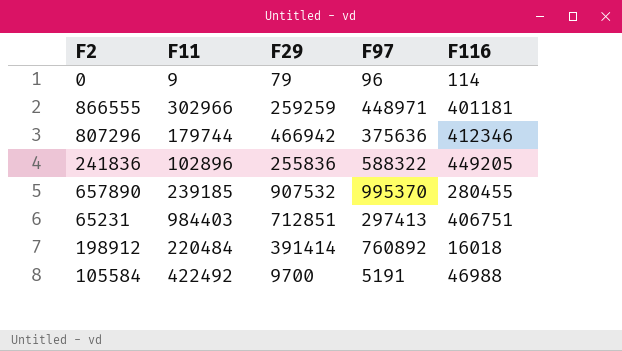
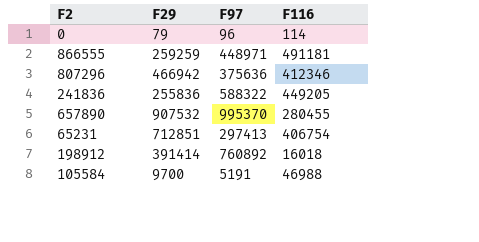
column F11 | position: 2 -> none
866555 | F116: 401181 -> 491181
65231 | F116: 406751 -> 406754

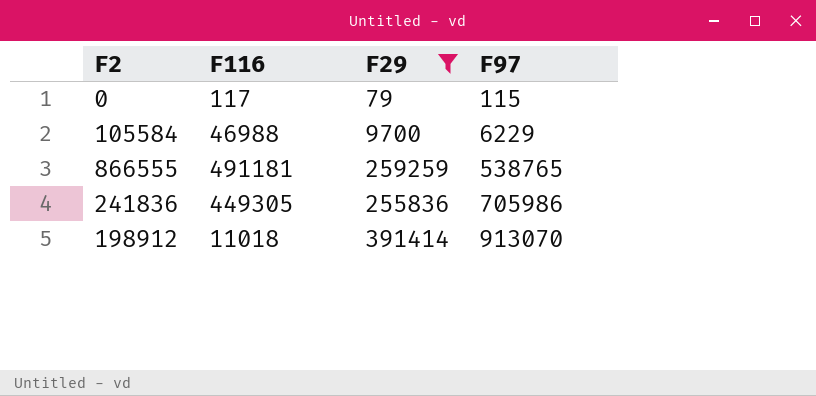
filter: none -> F29 <= 391414
row order: none -> F97 ascending
column F116 | position: 4 -> 2
0 | F116: 114 -> 117
0 | F97: 96 -> 115
105584 | F97: 5191 -> 6229
866555 | F97: 448971 -> 538765
241836 | F116: 449205 -> 449305
241836 | F97: 588322 -> 705986
198912 | F116: 16018 -> 11018
198912 | F97: 760892 -> 913070

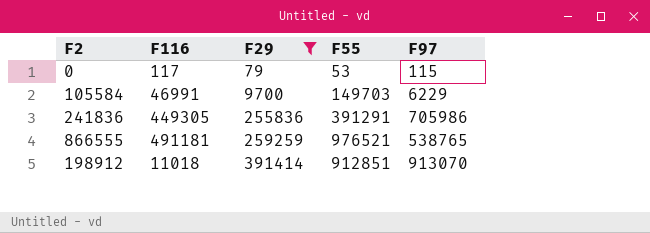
row order: F97 ascending -> F29 ascending
column F55 | position: none -> 4
105584 | F116: 46988 -> 46991

